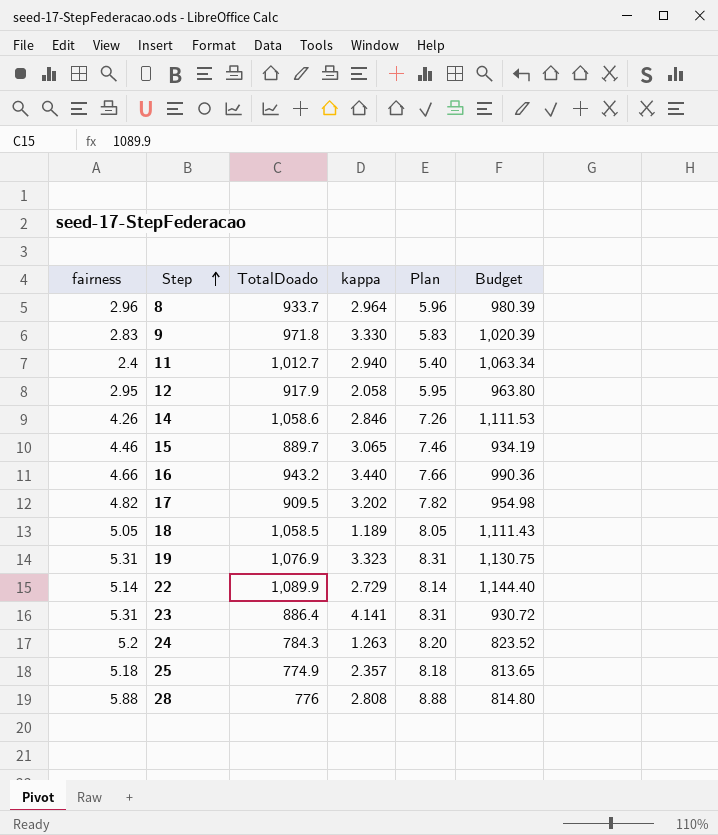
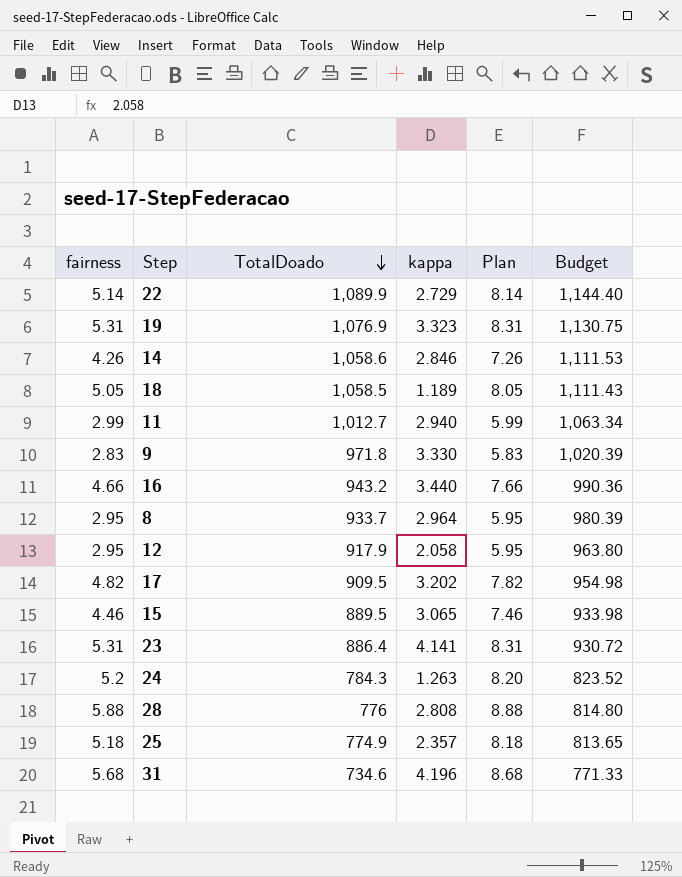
row order: Step ascending -> TotalDoado descending
11 | fairness: 2.4 -> 2.99
11 | Plan: 5.40 -> 5.99
8 | fairness: 2.96 -> 2.95
8 | Plan: 5.96 -> 5.95
15 | TotalDoado: 889.7 -> 889.5
15 | Budget: 934.19 -> 933.98
row 31: none -> 5.68 | 734.6 | 4.196 | 8.68 | 771.33

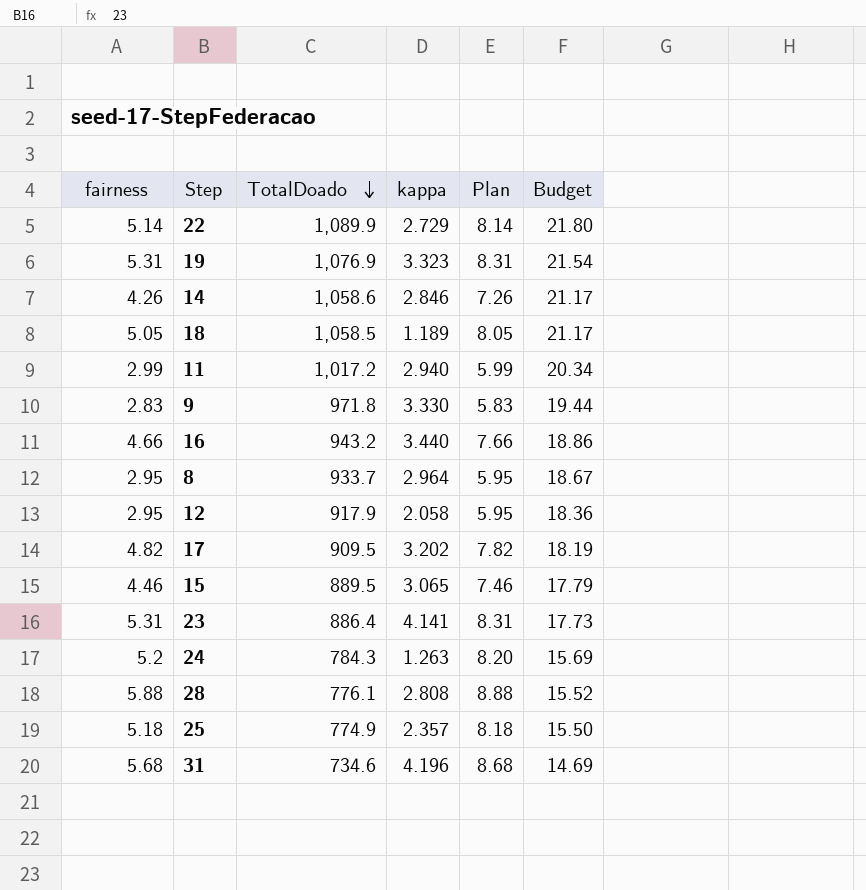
column Budget | formula: [TotalDoado] * 1.05 -> [TotalDoado] * 0.02
11 | TotalDoado: 1,012.7 -> 1,017.2
28 | TotalDoado: 776 -> 776.1

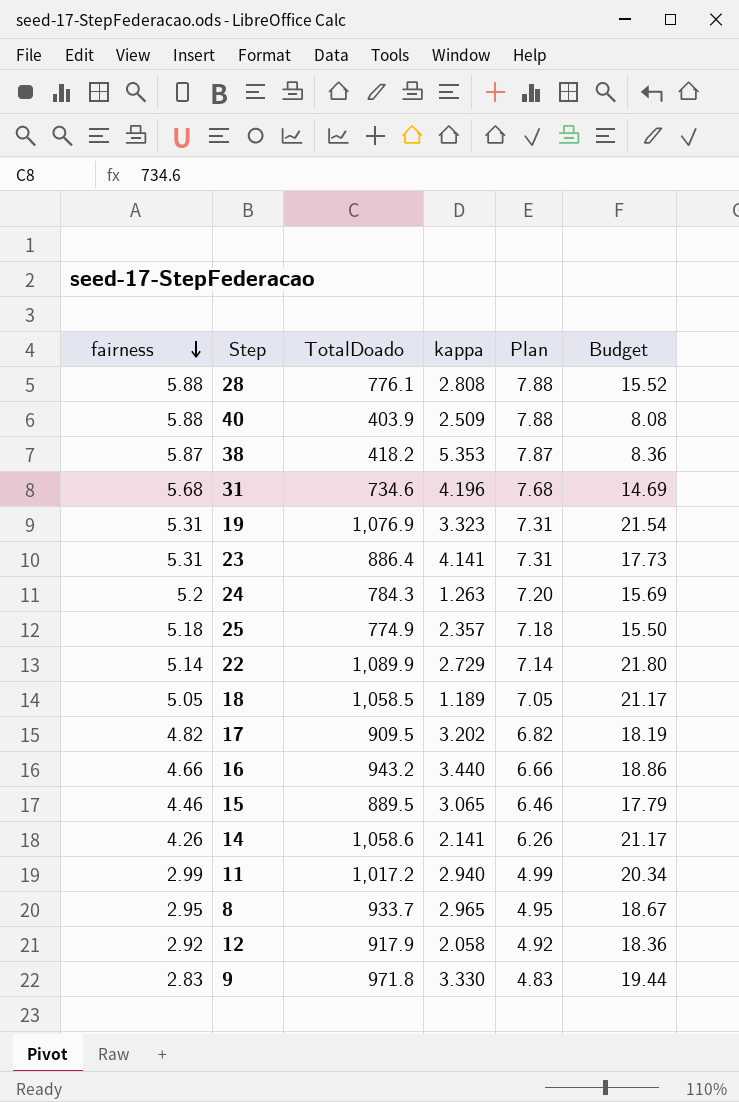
row order: TotalDoado descending -> fairness descending
column Plan | formula: [fairness] + 3 -> [fairness] + 2
row 40: none -> 5.88 | 403.9 | 2.509 | 7.88 | 8.08
row 38: none -> 5.87 | 418.2 | 5.353 | 7.87 | 8.36
14 | kappa: 2.846 -> 2.141
8 | kappa: 2.964 -> 2.965
12 | fairness: 2.95 -> 2.92

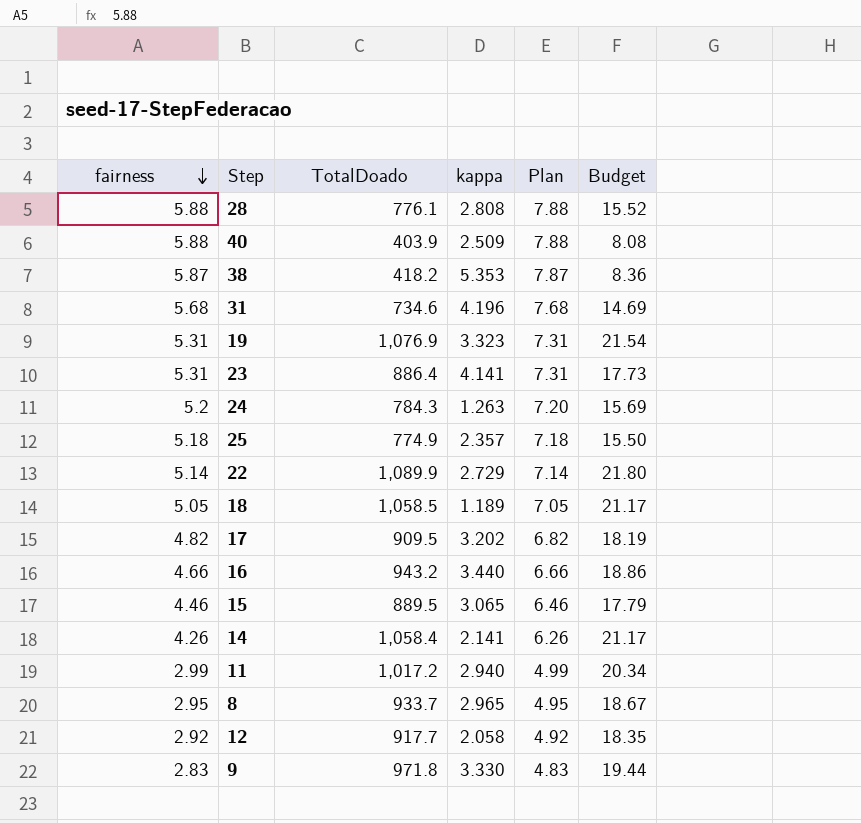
14 | TotalDoado: 1,058.6 -> 1,058.4
12 | TotalDoado: 917.9 -> 917.7
12 | Budget: 18.36 -> 18.35

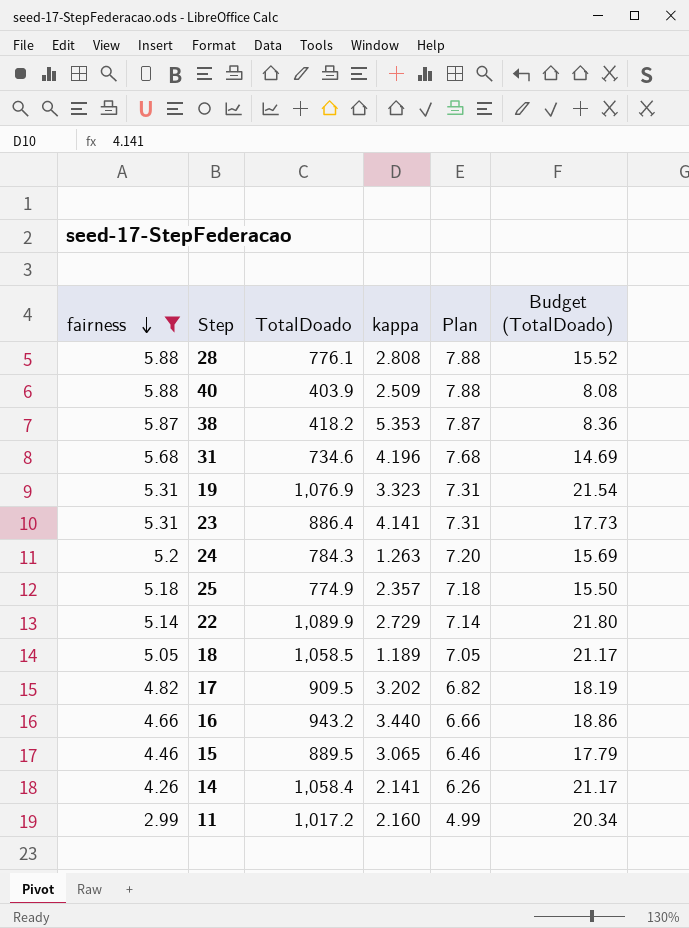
filter: none -> fairness >= 2.99
column name: Budget -> Budget (TotalDoado)
11 | kappa: 2.940 -> 2.160

